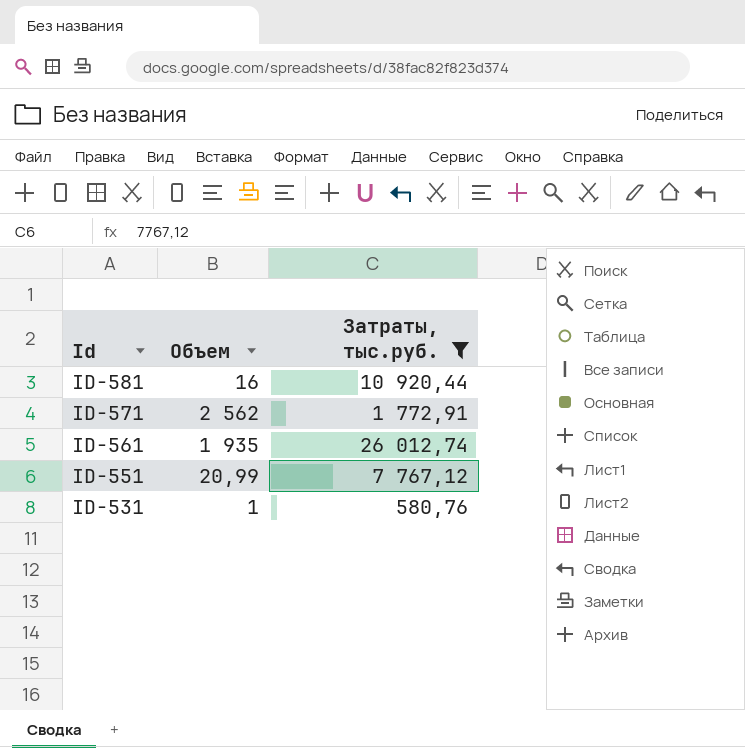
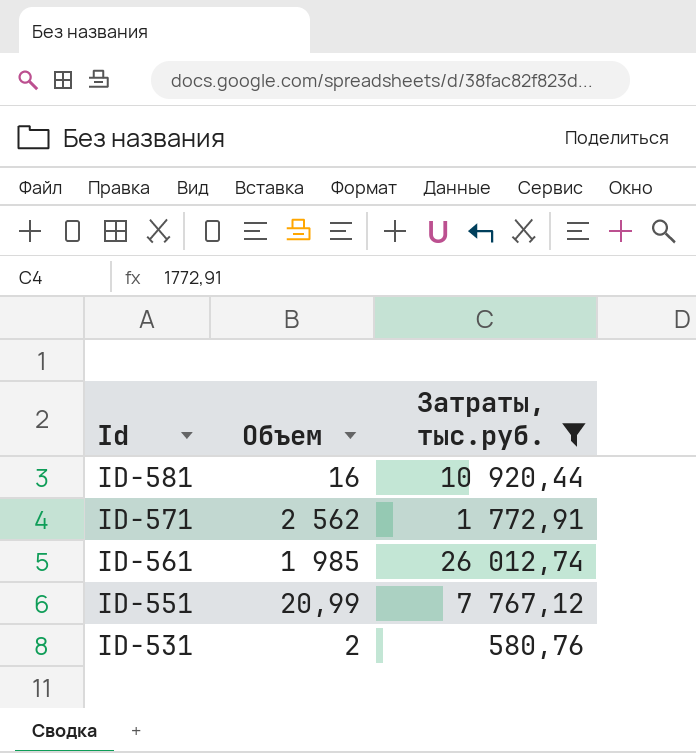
ID-561 | Объем: 1 935 -> 1 985
ID-531 | Объем: 1 -> 2

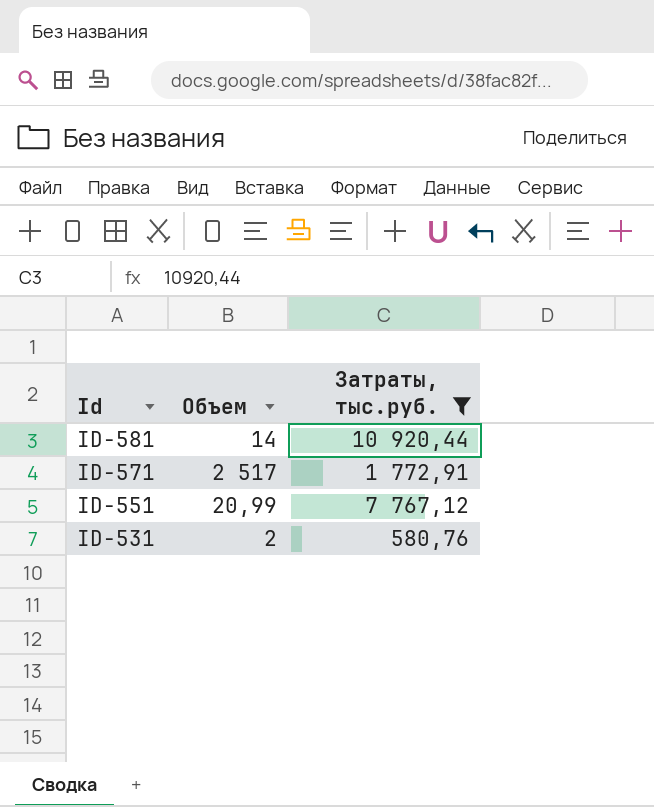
row ID-561: 1 985 | 26 012,74 -> none
ID-581 | Объем: 16 -> 14
ID-571 | Объем: 2 562 -> 2 517

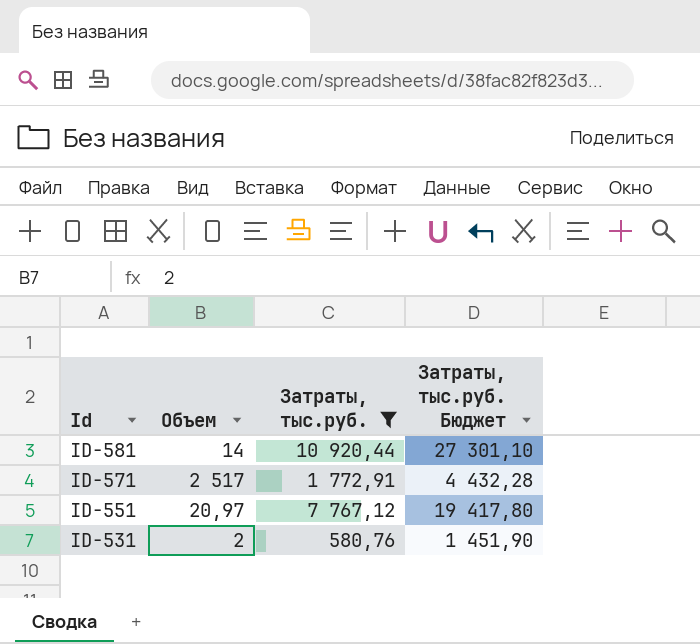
column Затраты, тыс.руб. Бюджет | formula: none -> [Затраты, тыс.руб.] * 2,5
ID-551 | Объем: 20,99 -> 20,97

